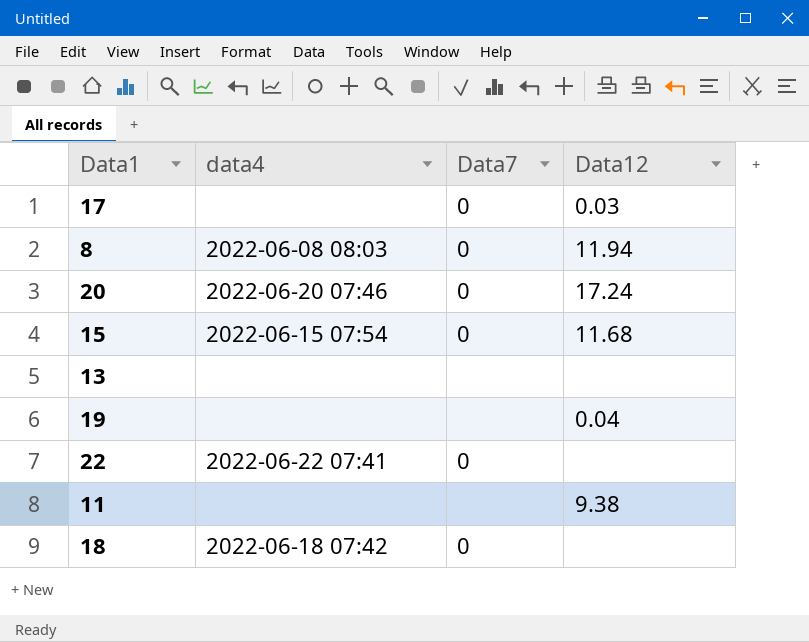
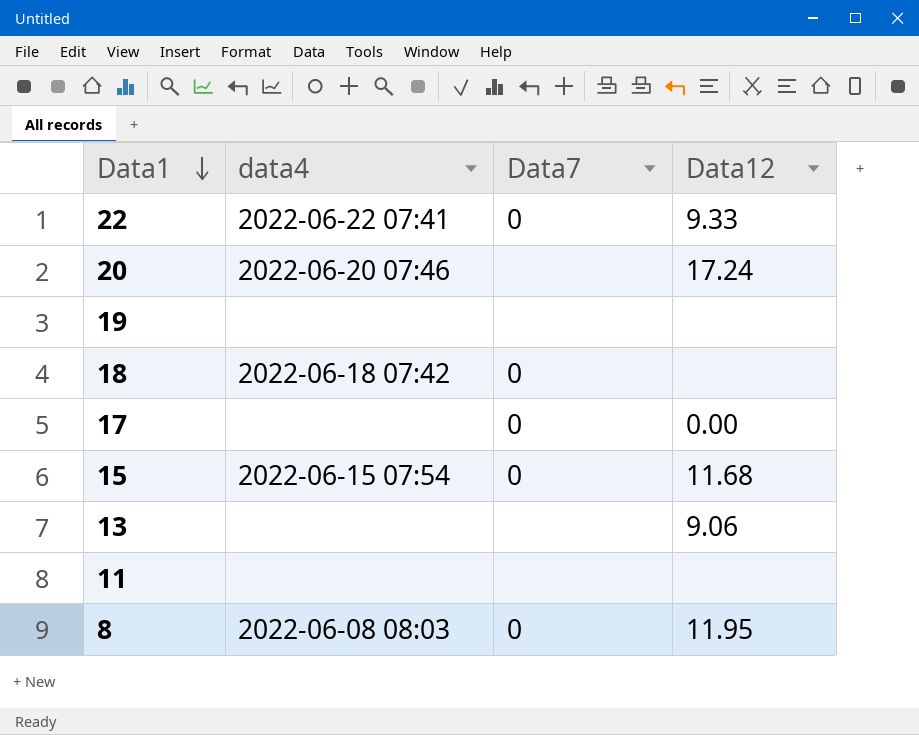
row order: none -> Data1 descending
22 | Data12: none -> 9.33
20 | Data7: 0 -> none
19 | Data12: 0.04 -> none
17 | Data12: 0.03 -> 0.00
13 | Data12: none -> 9.06
11 | Data12: 9.38 -> none
8 | Data12: 11.94 -> 11.95

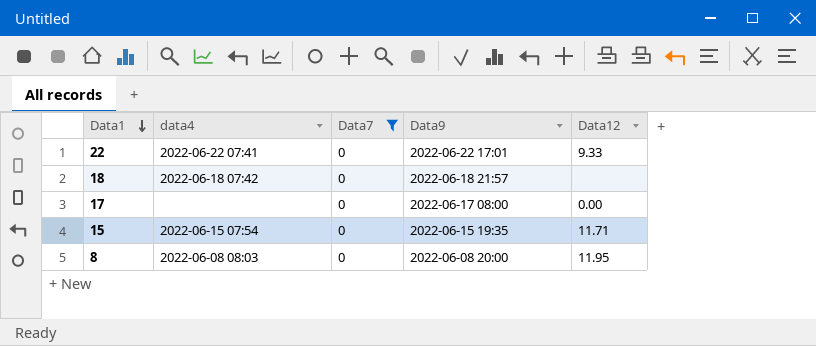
filter: none -> Data7 = 0
column Data9 | position: none -> 4
15 | Data12: 11.68 -> 11.71

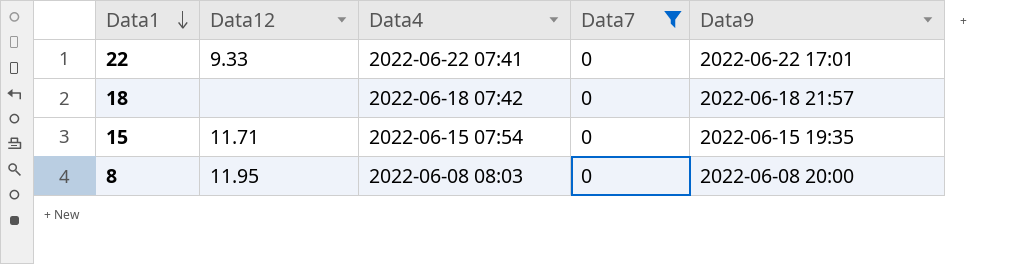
column Data12 | position: 5 -> 2
column name: data4 -> Data4
row 17: none | 0 | 2022-06-17 08:00 | 0.00 -> none

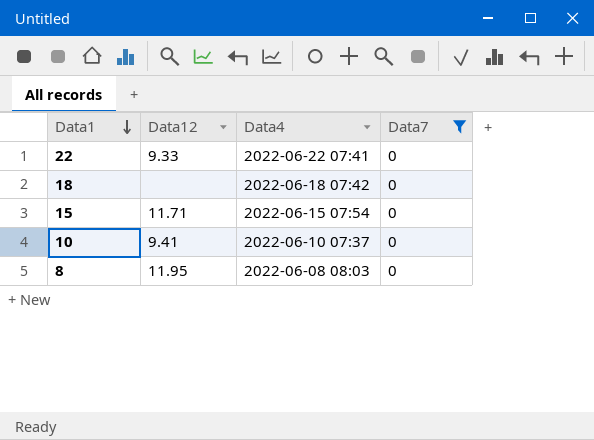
column Data9 | position: 5 -> none
row 10: none -> 9.41 | 2022-06-10 07:37 | 0

